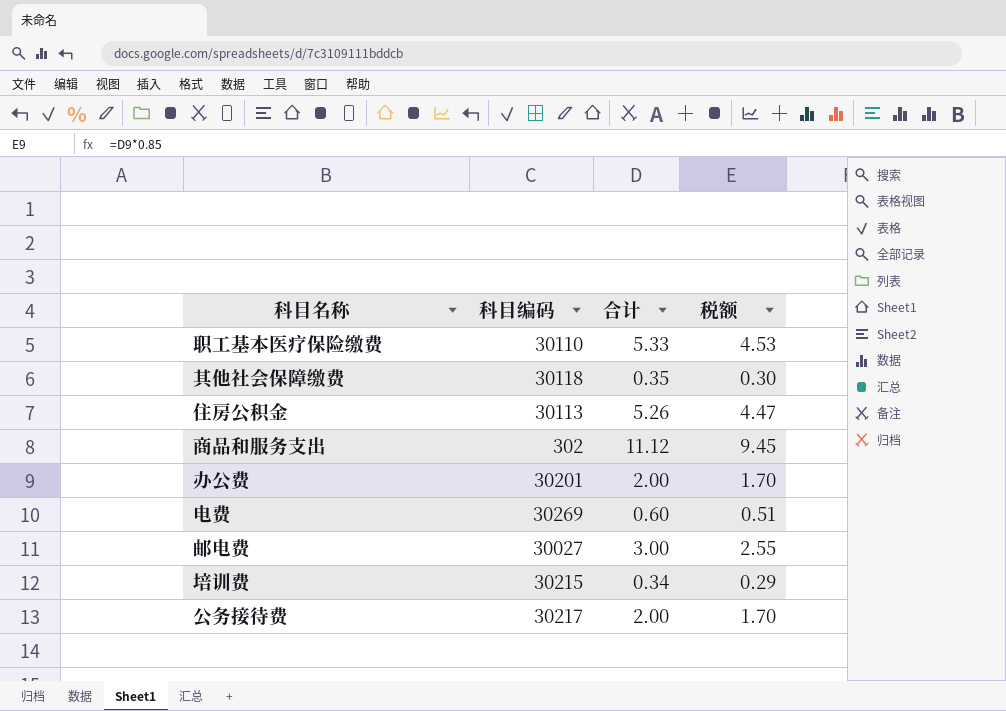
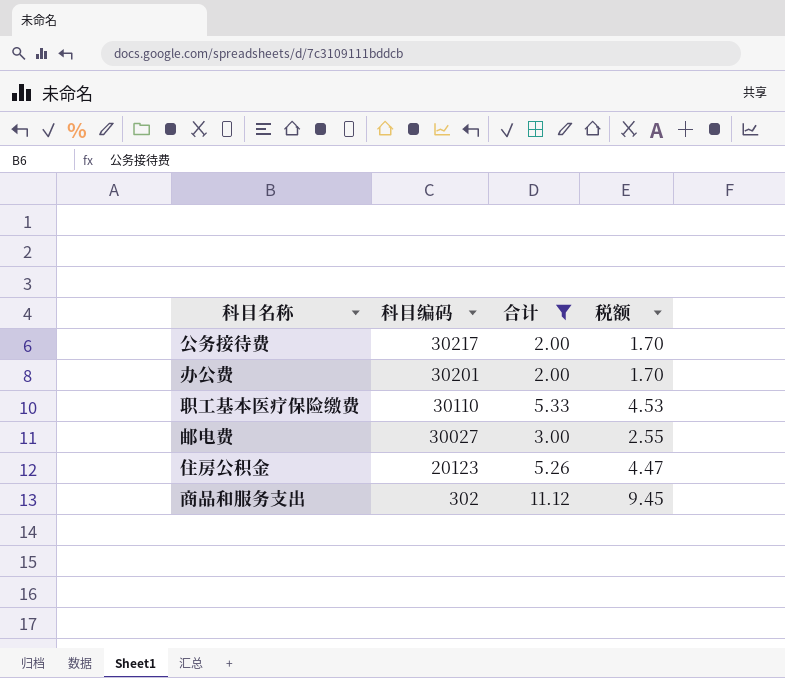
filter: none -> 合计 >= 2.00
row order: none -> 科目编码 descending
住房公积金 | 科目编码: 30113 -> 20123

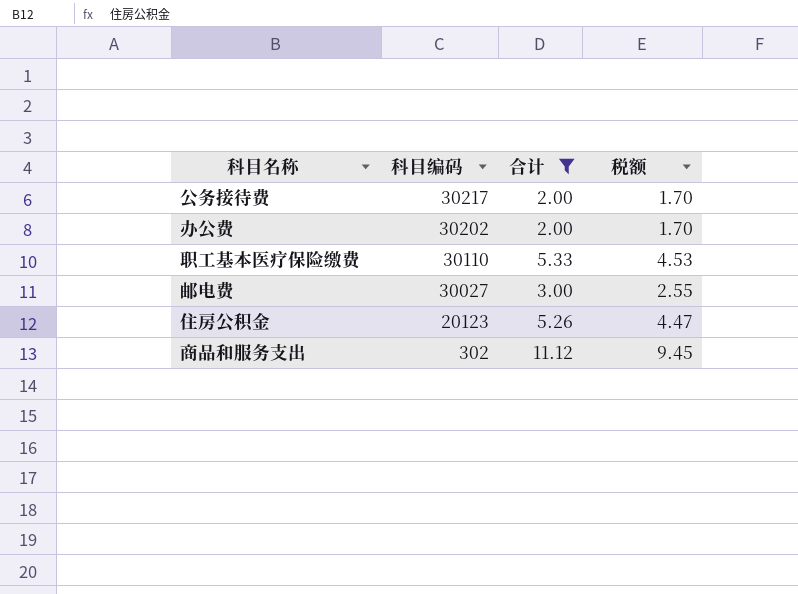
办公费 | 科目编码: 30201 -> 30202

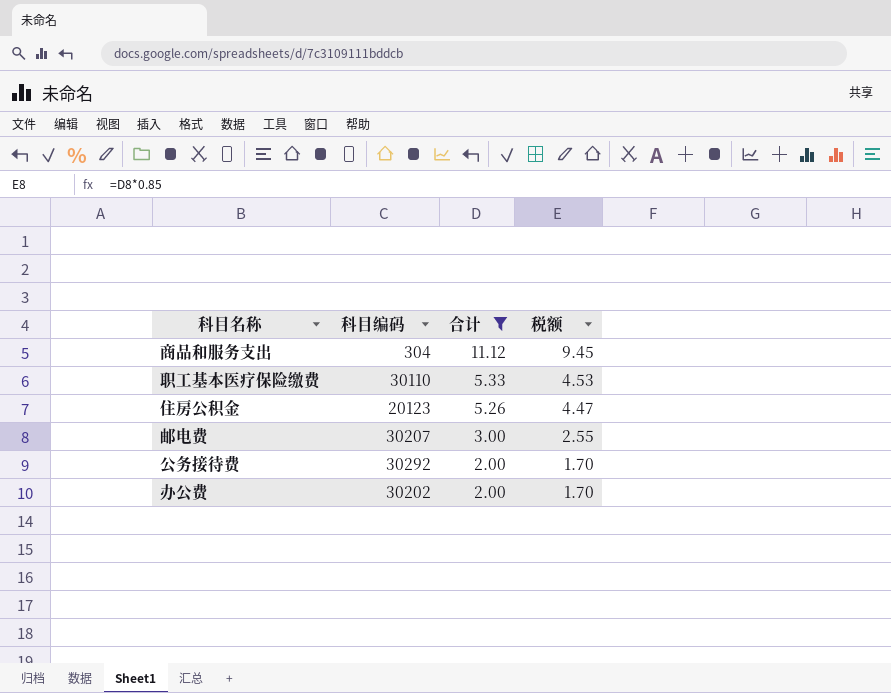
row order: 科目编码 descending -> 合计 descending
商品和服务支出 | 科目编码: 302 -> 304
邮电费 | 科目编码: 30027 -> 30207
公务接待费 | 科目编码: 30217 -> 30292

